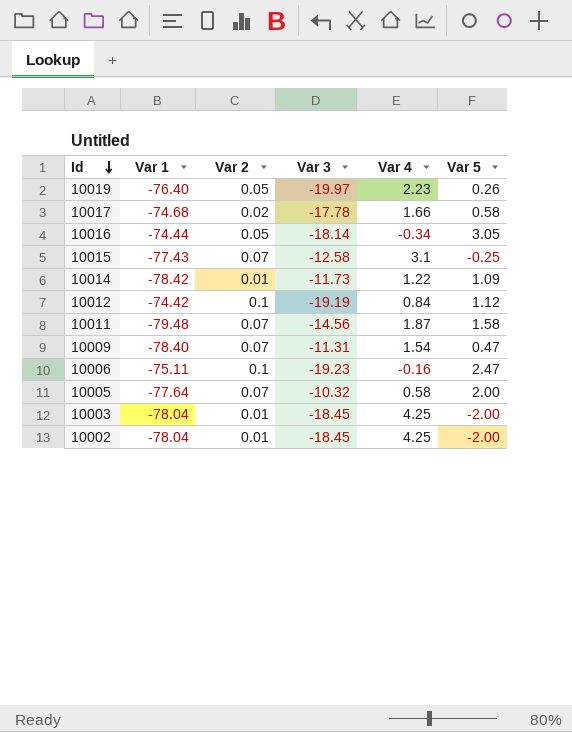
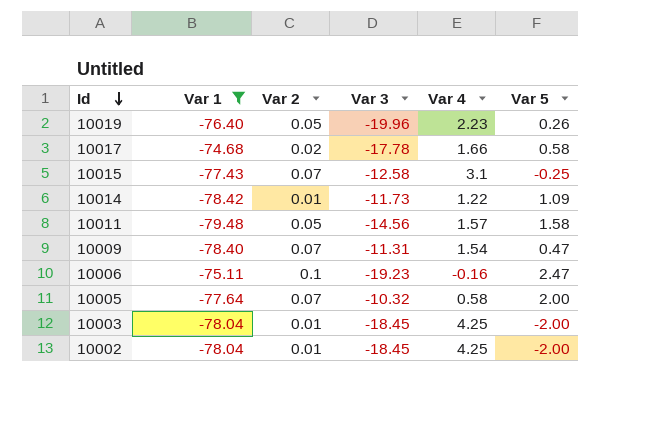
filter: none -> Var 1 <= -74.68
10019 | Var 3: -19.97 -> -19.96
10011 | Var 2: 0.07 -> 0.05
10011 | Var 4: 1.87 -> 1.57

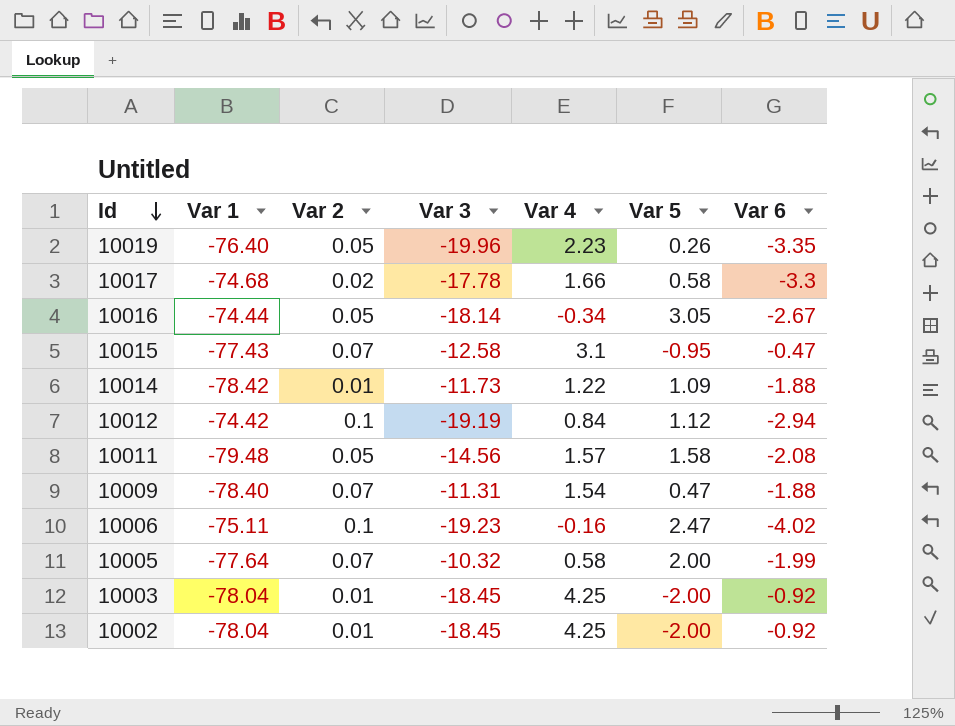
filter: Var 1 <= -74.68 -> none
column Var 6 | position: none -> 7
10015 | Var 5: -0.25 -> -0.95

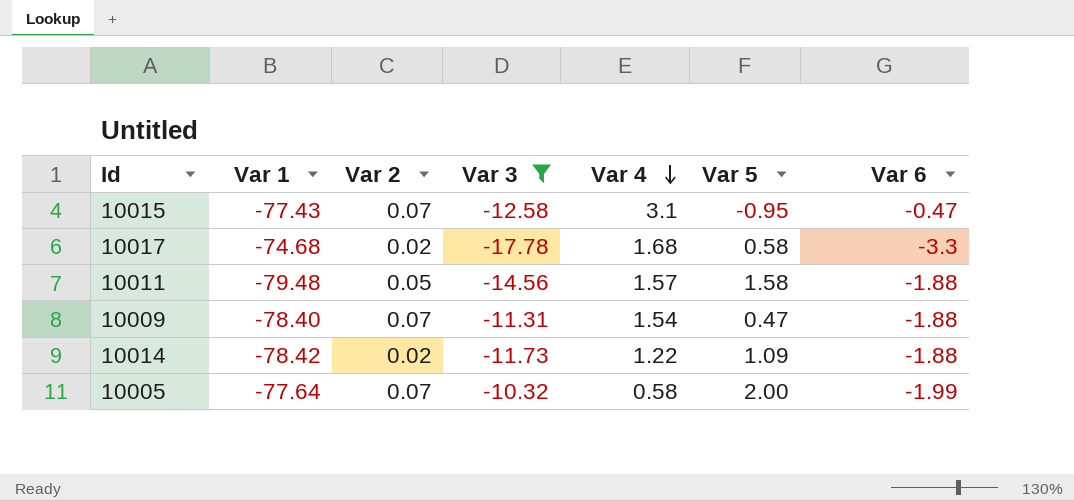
filter: none -> Var 3 >= -17.78
row order: Id descending -> Var 4 descending
10017 | Var 4: 1.66 -> 1.68
10011 | Var 6: -2.08 -> -1.88
10014 | Var 2: 0.01 -> 0.02

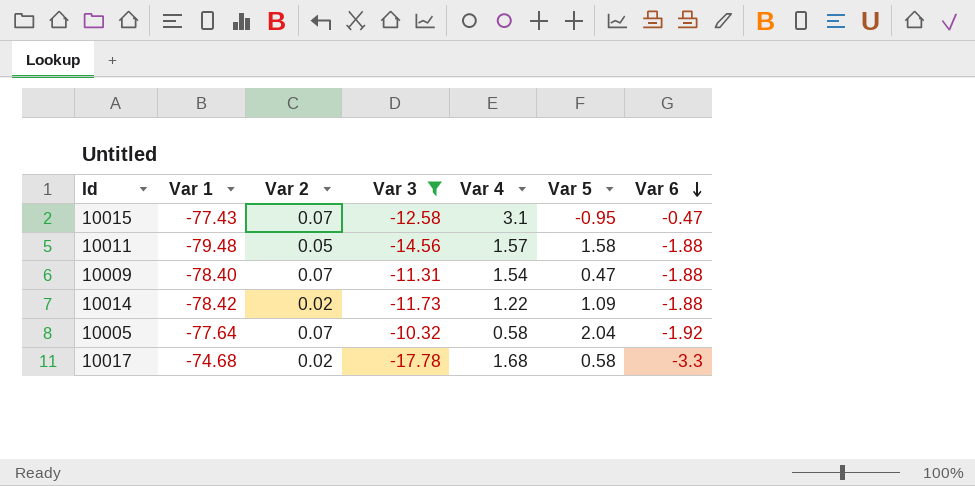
row order: Var 4 descending -> Var 6 descending
10005 | Var 5: 2.00 -> 2.04
10005 | Var 6: -1.99 -> -1.92

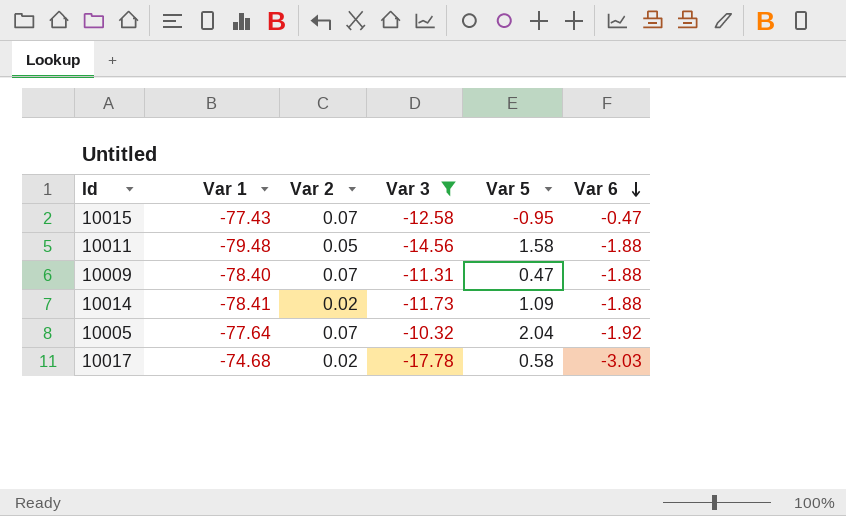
column Var 4 | position: 5 -> none
10014 | Var 1: -78.42 -> -78.41
10017 | Var 6: -3.3 -> -3.03

